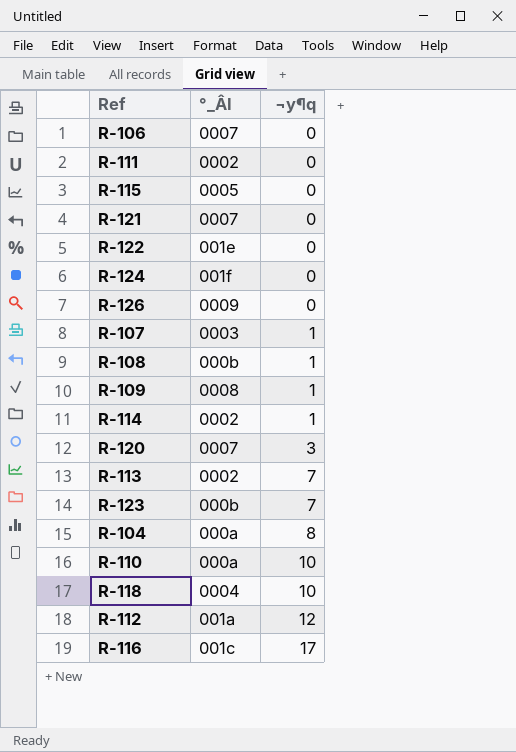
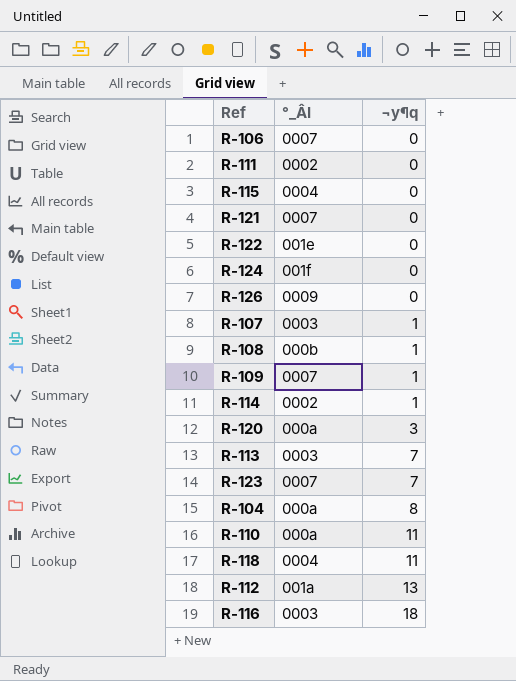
R-115 | °_ÂI: 0005 -> 0004
R-109 | °_ÂI: 0008 -> 0007
R-120 | °_ÂI: 0007 -> 000a
R-113 | °_ÂI: 0002 -> 0003
R-123 | °_ÂI: 000b -> 0007
R-110 | ¬y¶q: 10 -> 11
R-118 | ¬y¶q: 10 -> 11
R-112 | ¬y¶q: 12 -> 13
R-116 | °_ÂI: 001c -> 0003
R-116 | ¬y¶q: 17 -> 18

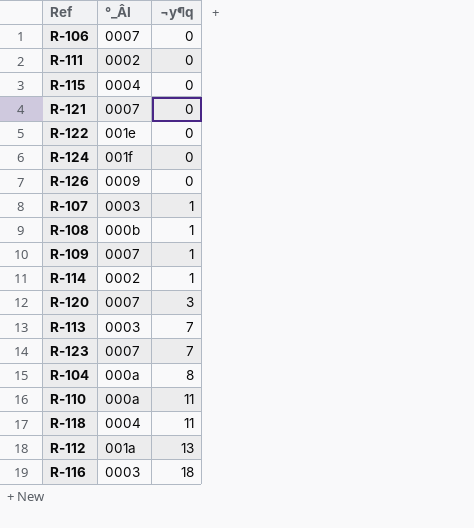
R-120 | °_ÂI: 000a -> 0007

